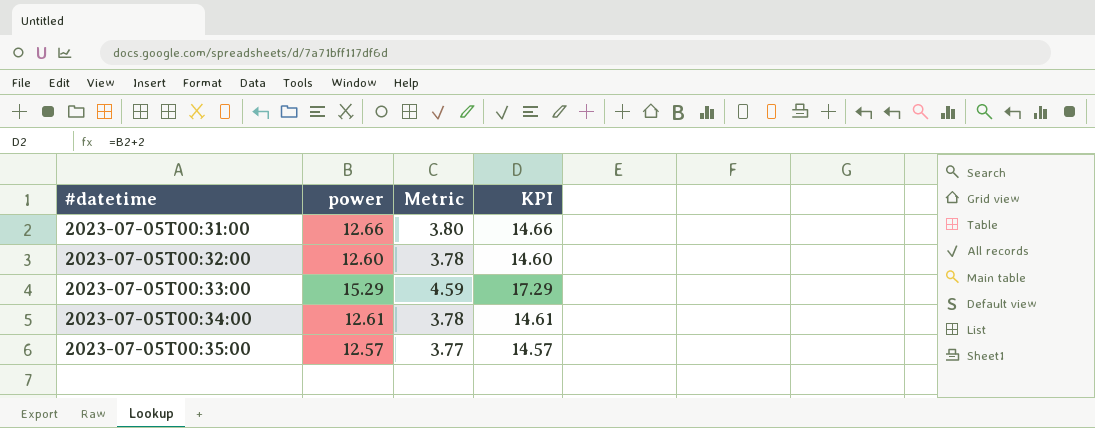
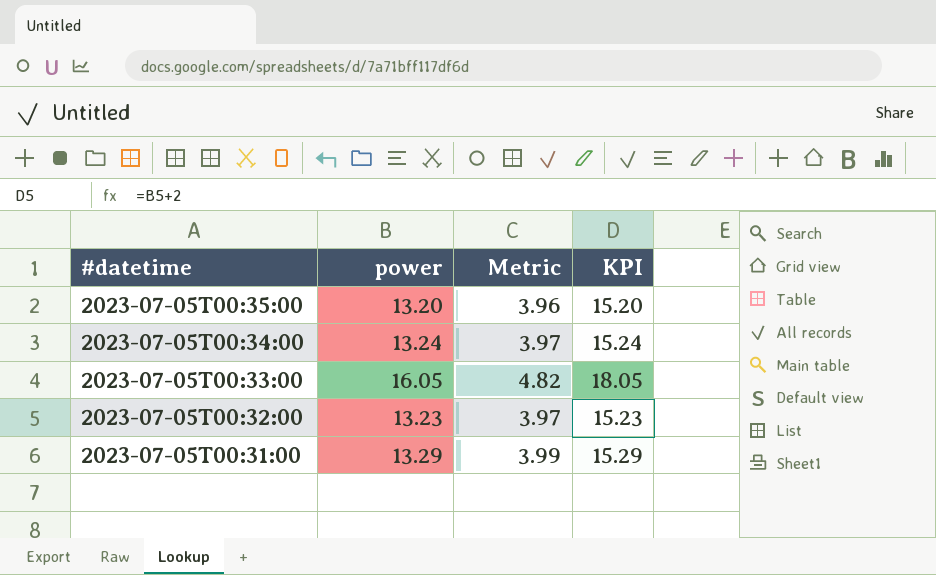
row order: #datetime ascending -> #datetime descending
2023-07-05T00:35:00 | power: 12.57 -> 13.20
2023-07-05T00:35:00 | Metric: 3.77 -> 3.96
2023-07-05T00:35:00 | KPI: 14.57 -> 15.20
2023-07-05T00:34:00 | power: 12.61 -> 13.24
2023-07-05T00:34:00 | Metric: 3.78 -> 3.97
2023-07-05T00:34:00 | KPI: 14.61 -> 15.24
2023-07-05T00:33:00 | power: 15.29 -> 16.05
2023-07-05T00:33:00 | Metric: 4.59 -> 4.82
2023-07-05T00:33:00 | KPI: 17.29 -> 18.05
2023-07-05T00:32:00 | power: 12.60 -> 13.23
2023-07-05T00:32:00 | Metric: 3.78 -> 3.97
2023-07-05T00:32:00 | KPI: 14.60 -> 15.23
2023-07-05T00:31:00 | power: 12.66 -> 13.29
2023-07-05T00:31:00 | Metric: 3.80 -> 3.99
2023-07-05T00:31:00 | KPI: 14.66 -> 15.29

